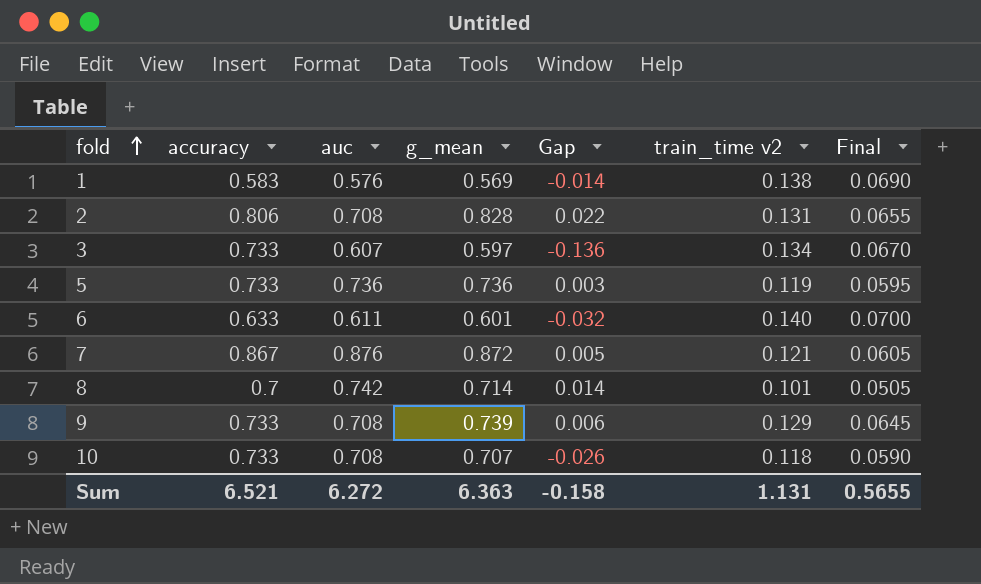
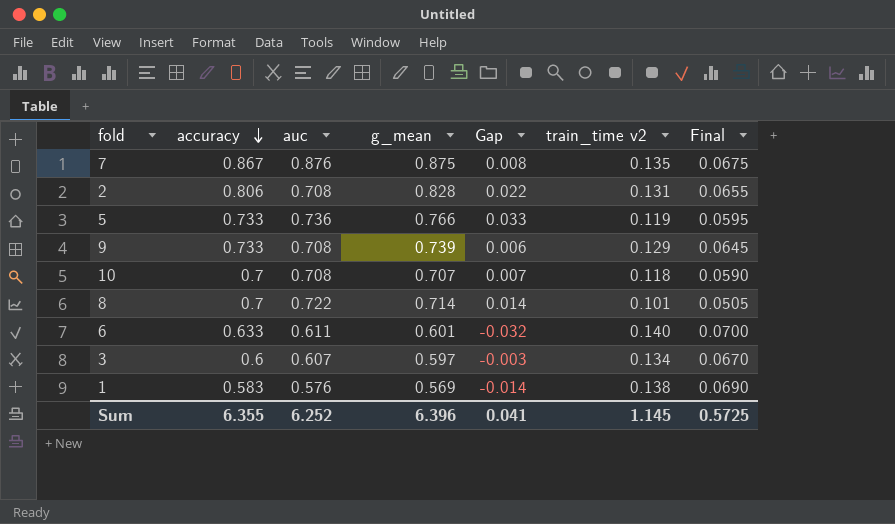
row order: fold ascending -> accuracy descending
7 | g_mean: 0.872 -> 0.875
7 | Gap: 0.005 -> 0.008
7 | train_time v2: 0.121 -> 0.135
7 | Final: 0.0605 -> 0.0675
5 | g_mean: 0.736 -> 0.766
5 | Gap: 0.003 -> 0.033
10 | accuracy: 0.733 -> 0.7
10 | Gap: -0.026 -> 0.007
8 | auc: 0.742 -> 0.722
3 | accuracy: 0.733 -> 0.6
3 | Gap: -0.136 -> -0.003
Sum | accuracy: 6.521 -> 6.355
Sum | auc: 6.272 -> 6.252
Sum | g_mean: 6.363 -> 6.396
Sum | Gap: -0.158 -> 0.041
Sum | train_time v2: 1.131 -> 1.145
Sum | Final: 0.5655 -> 0.5725

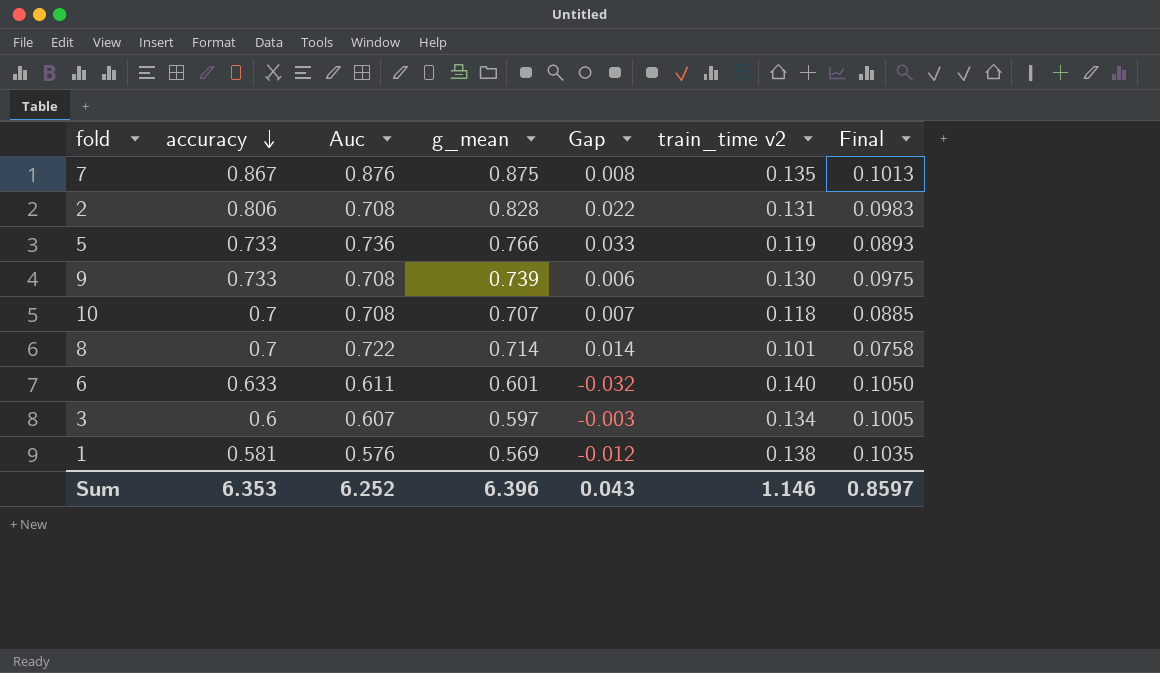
column name: auc -> Auc
column Final | formula: [train_time v2] * 0.5 -> [train_time v2] * 0.75
9 | train_time v2: 0.129 -> 0.130
1 | accuracy: 0.583 -> 0.581
1 | Gap: -0.014 -> -0.012
Sum | accuracy: 6.355 -> 6.353
Sum | Gap: 0.041 -> 0.043
Sum | train_time v2: 1.145 -> 1.146
Sum | Final: 0.5725 -> 0.8597

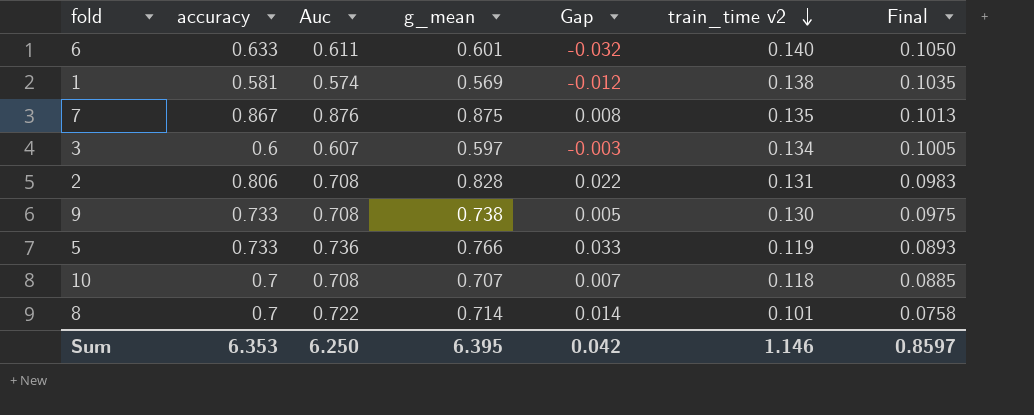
row order: accuracy descending -> train_time v2 descending
1 | Auc: 0.576 -> 0.574
9 | g_mean: 0.739 -> 0.738
9 | Gap: 0.006 -> 0.005
Sum | Auc: 6.252 -> 6.250
Sum | g_mean: 6.396 -> 6.395
Sum | Gap: 0.043 -> 0.042

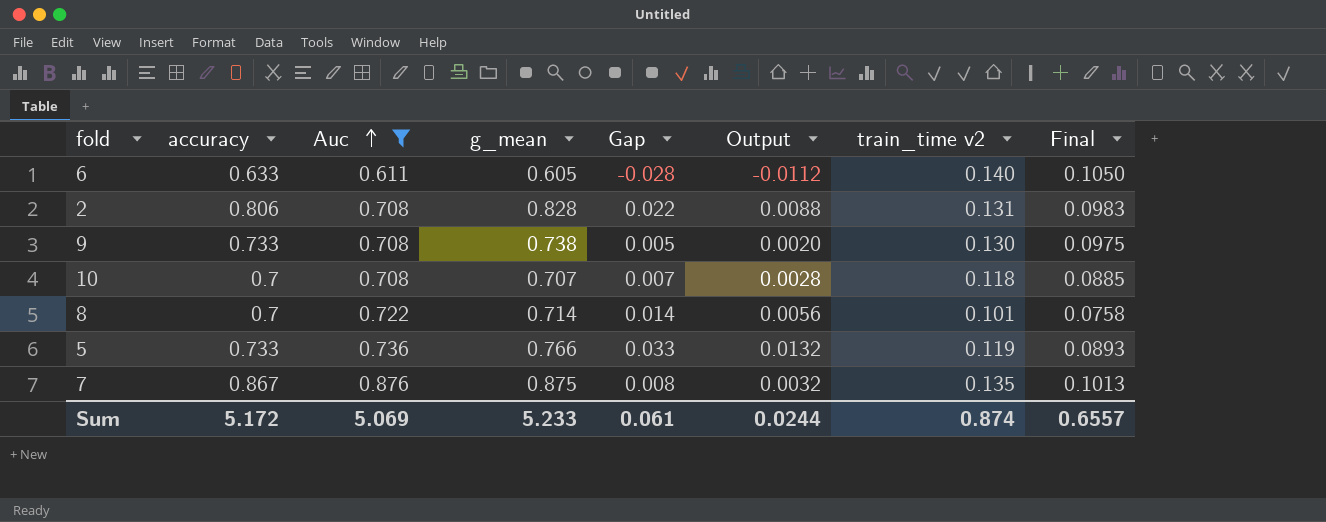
filter: none -> Auc >= 0.611
row order: train_time v2 descending -> Auc ascending
column Output | formula: none -> [Gap] * 0.4
6 | g_mean: 0.601 -> 0.605
6 | Gap: -0.032 -> -0.028
Sum | accuracy: 6.353 -> 5.172
Sum | Auc: 6.250 -> 5.069
Sum | g_mean: 6.395 -> 5.233
Sum | Gap: 0.042 -> 0.061
Sum | train_time v2: 1.146 -> 0.874
Sum | Final: 0.8597 -> 0.6557

